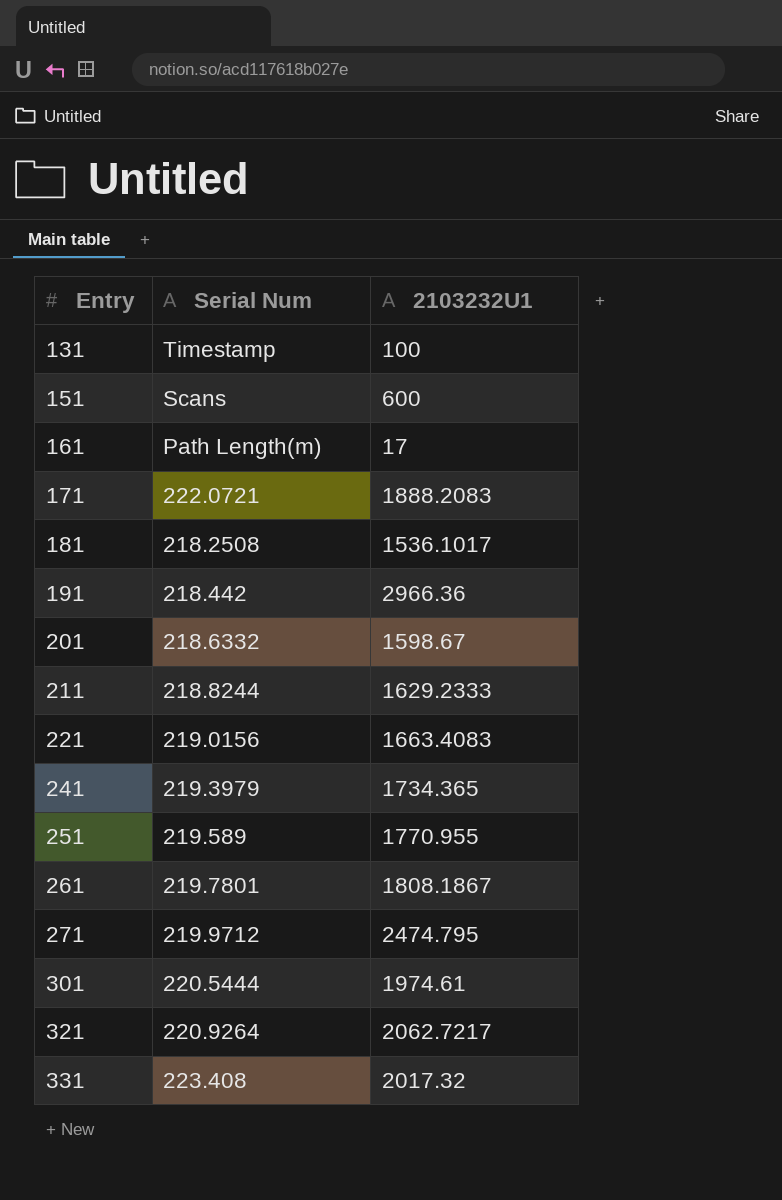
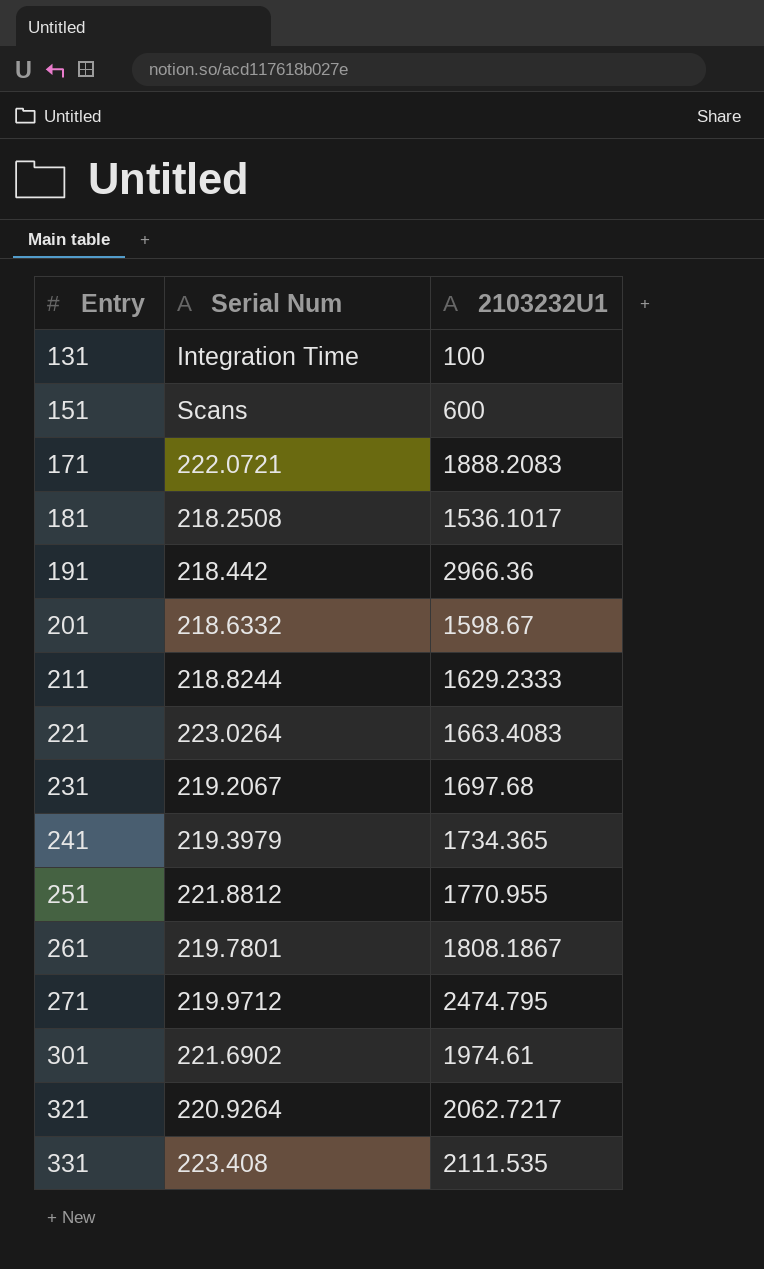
row 161: Path Length(m) | 17 -> none
131 | Serial Num: Timestamp -> Integration Time
221 | Serial Num: 219.0156 -> 223.0264
row 231: none -> 219.2067 | 1697.68
251 | Serial Num: 219.589 -> 221.8812
301 | Serial Num: 220.5444 -> 221.6902
331 | 2103232U1: 2017.32 -> 2111.535

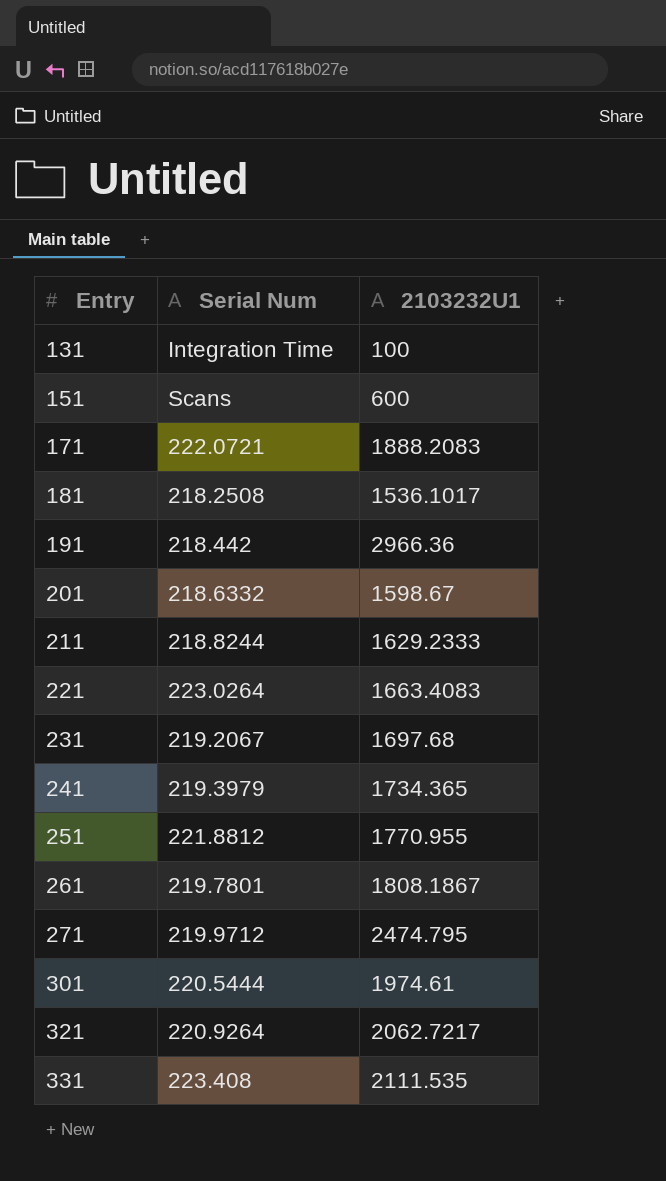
301 | Serial Num: 221.6902 -> 220.5444

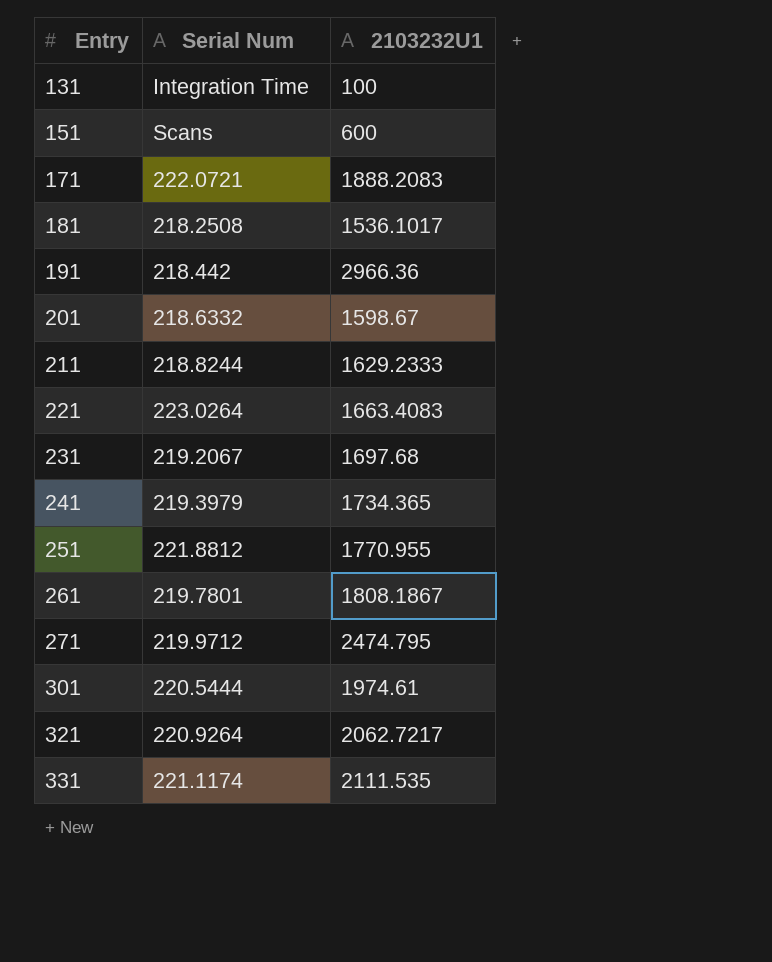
331 | Serial Num: 223.408 -> 221.1174

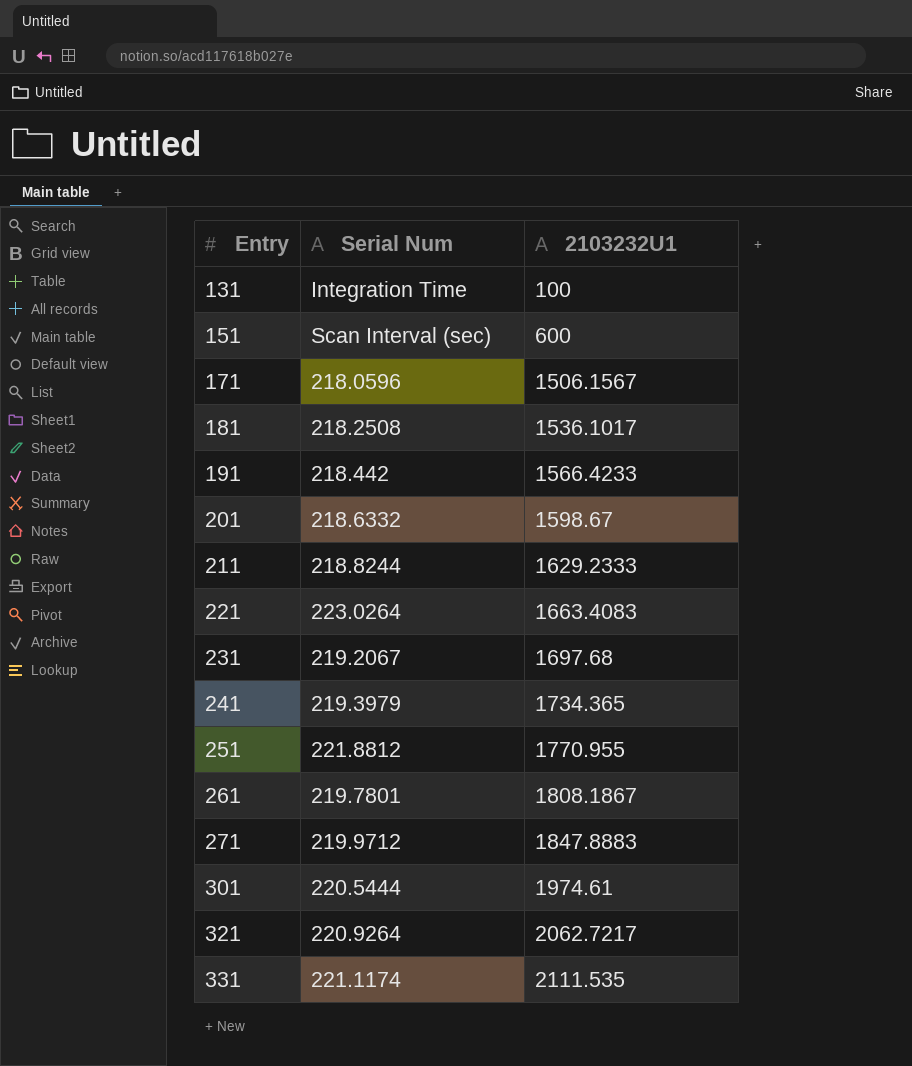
151 | Serial Num: Scans -> Scan Interval (sec)
171 | Serial Num: 222.0721 -> 218.0596
171 | 2103232U1: 1888.2083 -> 1506.1567
191 | 2103232U1: 2966.36 -> 1566.4233
271 | 2103232U1: 2474.795 -> 1847.8883

